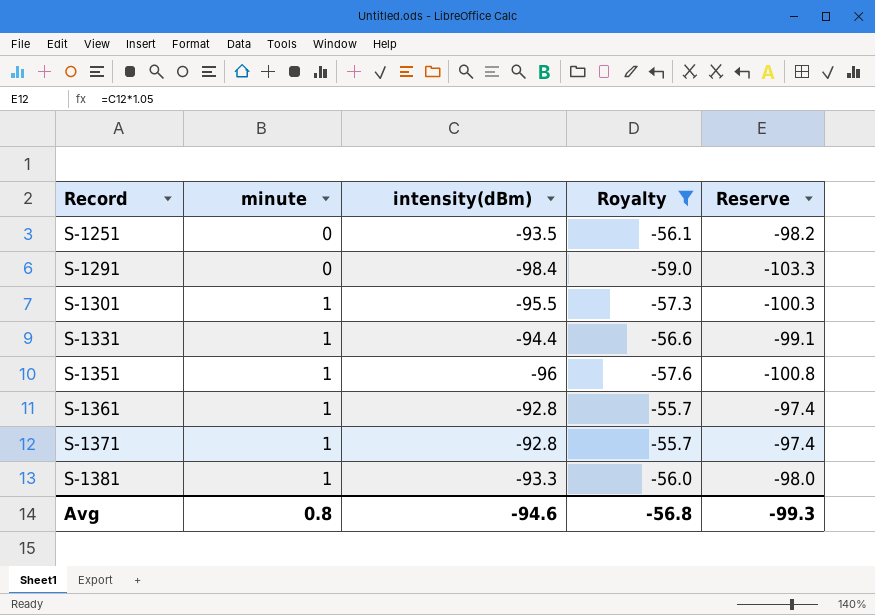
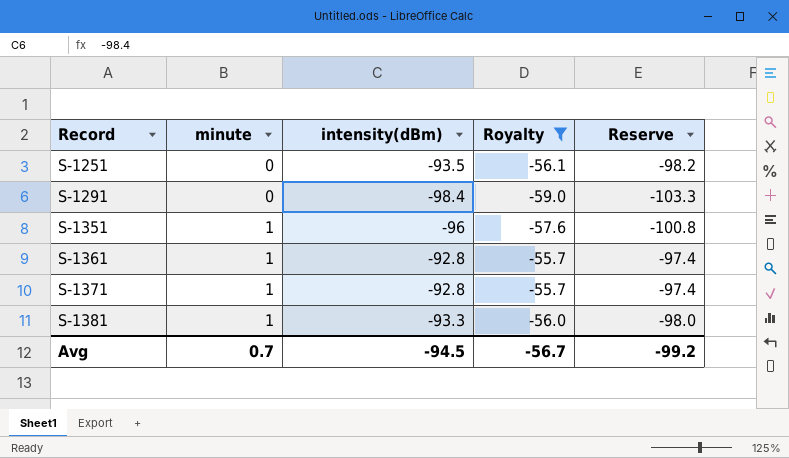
row S-1301: 1 | -95.5 | -57.3 | -100.3 -> none
row S-1331: 1 | -94.4 | -56.6 | -99.1 -> none
Avg | minute: 0.8 -> 0.7
Avg | intensity(dBm): -94.6 -> -94.5
Avg | Royalty: -56.8 -> -56.7
Avg | Reserve: -99.3 -> -99.2

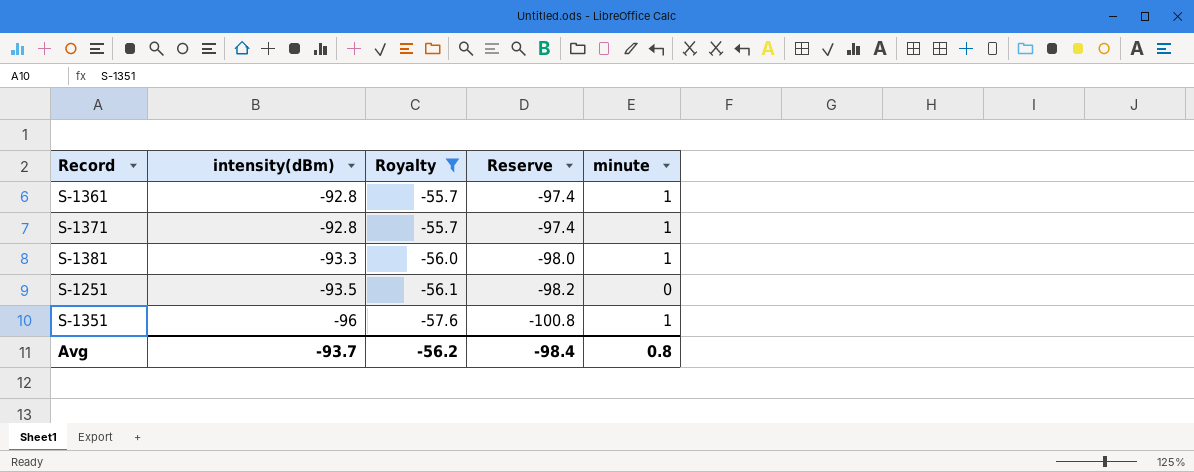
row order: Record ascending -> intensity(dBm) descending
column minute | position: 2 -> 5
row S-1291: 0 | -98.4 | -59.0 | -103.3 -> none
Avg | intensity(dBm): -94.5 -> -93.7
Avg | Royalty: -56.7 -> -56.2
Avg | Reserve: -99.2 -> -98.4
Avg | minute: 0.7 -> 0.8

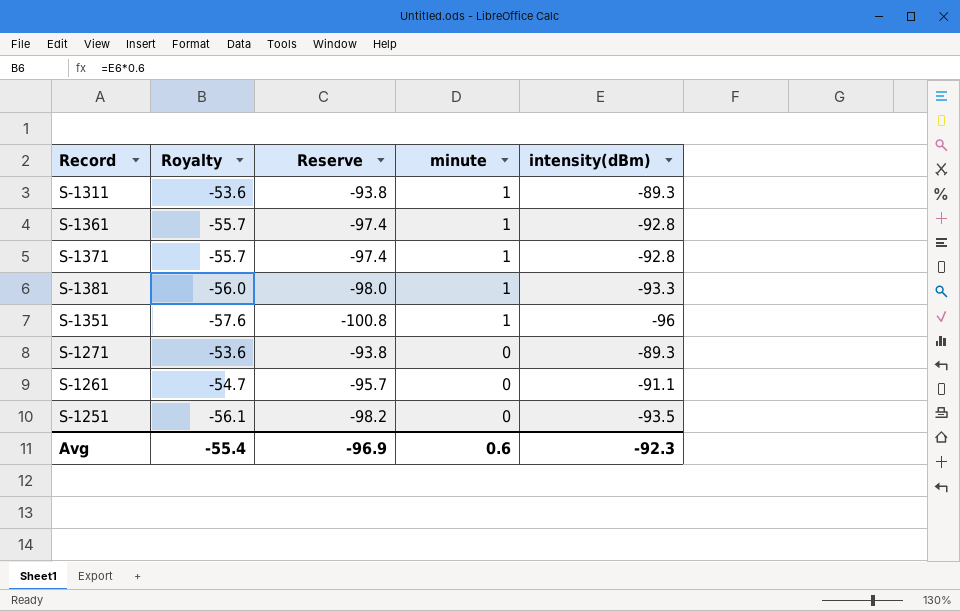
filter: Royalty <= -55.7 -> none
row order: intensity(dBm) descending -> minute descending
column intensity(dBm) | position: 2 -> 5
Avg | Royalty: -56.2 -> -55.4
Avg | Reserve: -98.4 -> -96.9
Avg | minute: 0.8 -> 0.6
Avg | intensity(dBm): -93.7 -> -92.3

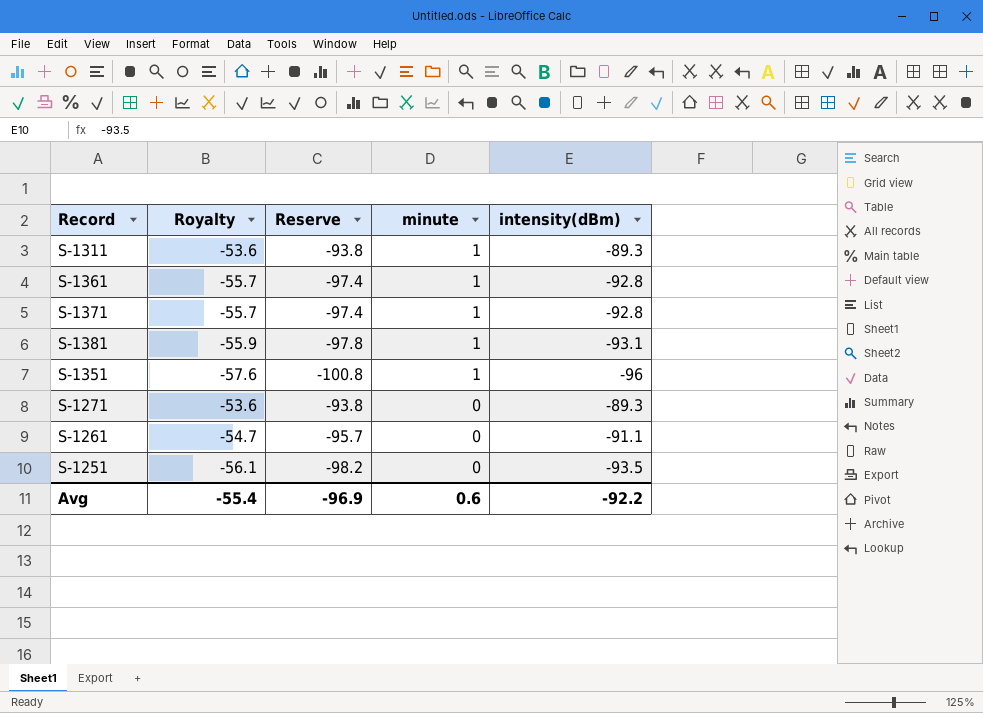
S-1381 | Royalty: -56.0 -> -55.9
S-1381 | Reserve: -98.0 -> -97.8
S-1381 | intensity(dBm): -93.3 -> -93.1
Avg | intensity(dBm): -92.3 -> -92.2

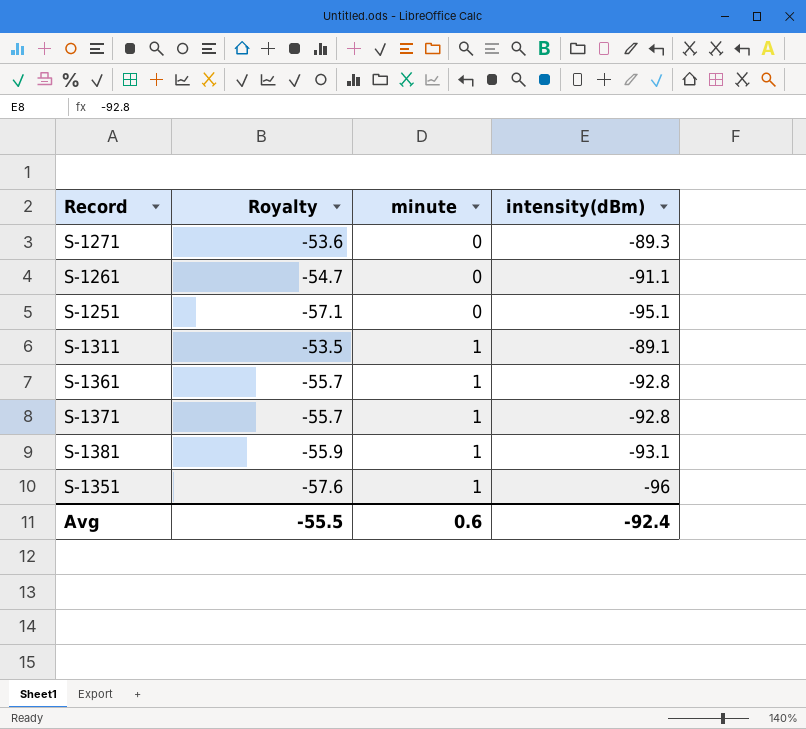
row order: minute descending -> minute ascending
column Reserve | formula: [intensity(dBm)] * 1.05 -> none
S-1251 | Royalty: -56.1 -> -57.1
S-1251 | intensity(dBm): -93.5 -> -95.1
S-1311 | Royalty: -53.6 -> -53.5
S-1311 | intensity(dBm): -89.3 -> -89.1
Avg | Royalty: -55.4 -> -55.5
Avg | intensity(dBm): -92.2 -> -92.4

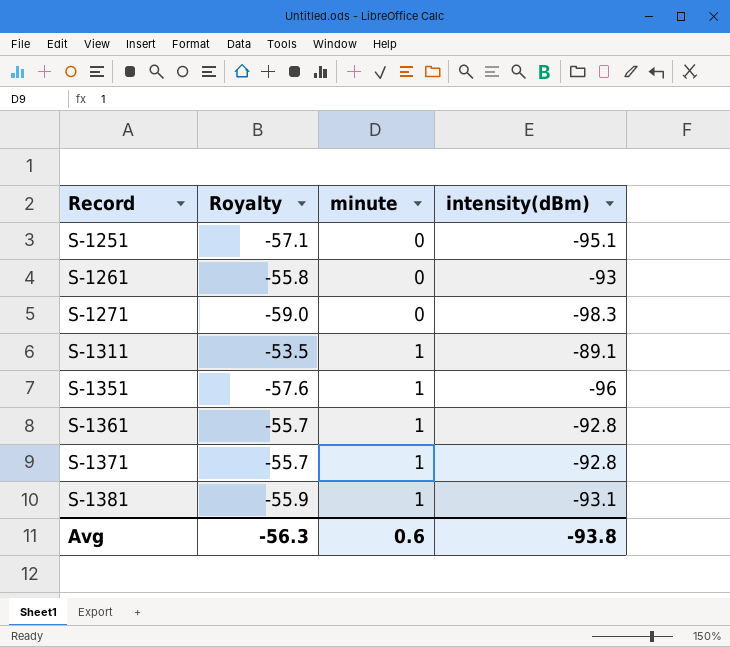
row order: minute ascending -> Record ascending
S-1261 | Royalty: -54.7 -> -55.8
S-1261 | intensity(dBm): -91.1 -> -93
S-1271 | Royalty: -53.6 -> -59.0
S-1271 | intensity(dBm): -89.3 -> -98.3
Avg | Royalty: -55.5 -> -56.3
Avg | intensity(dBm): -92.4 -> -93.8

